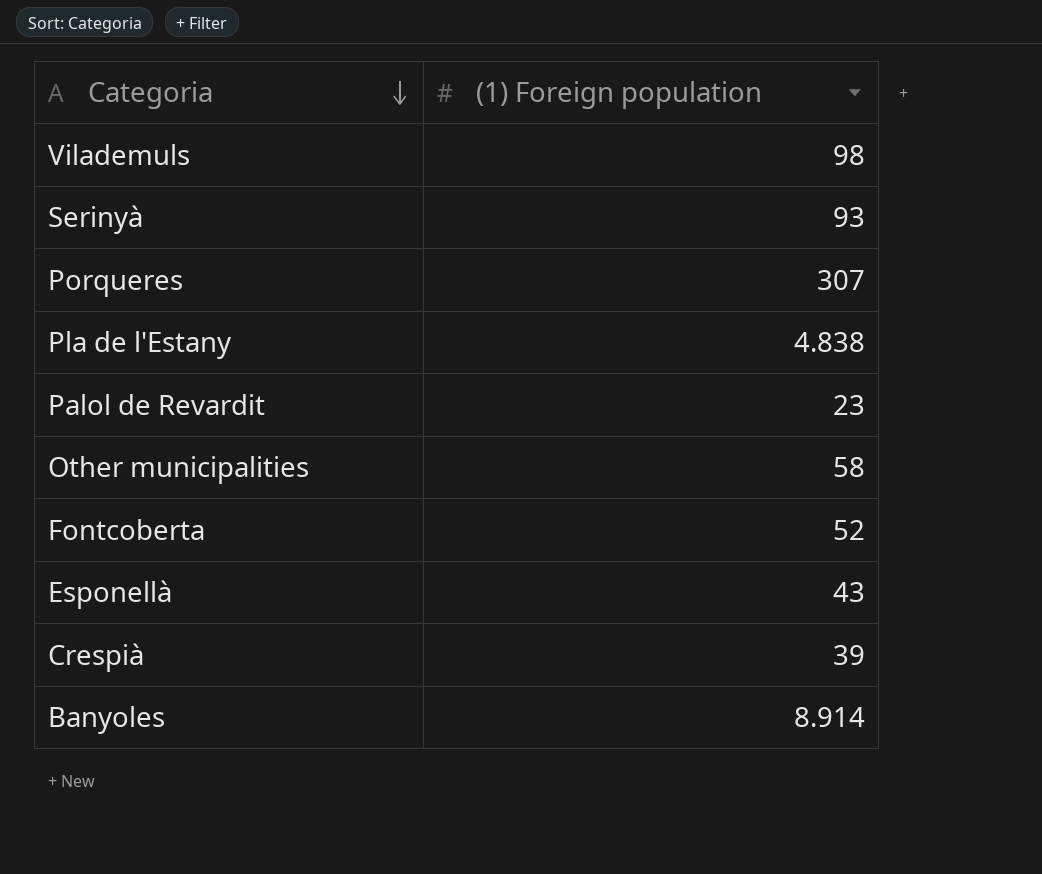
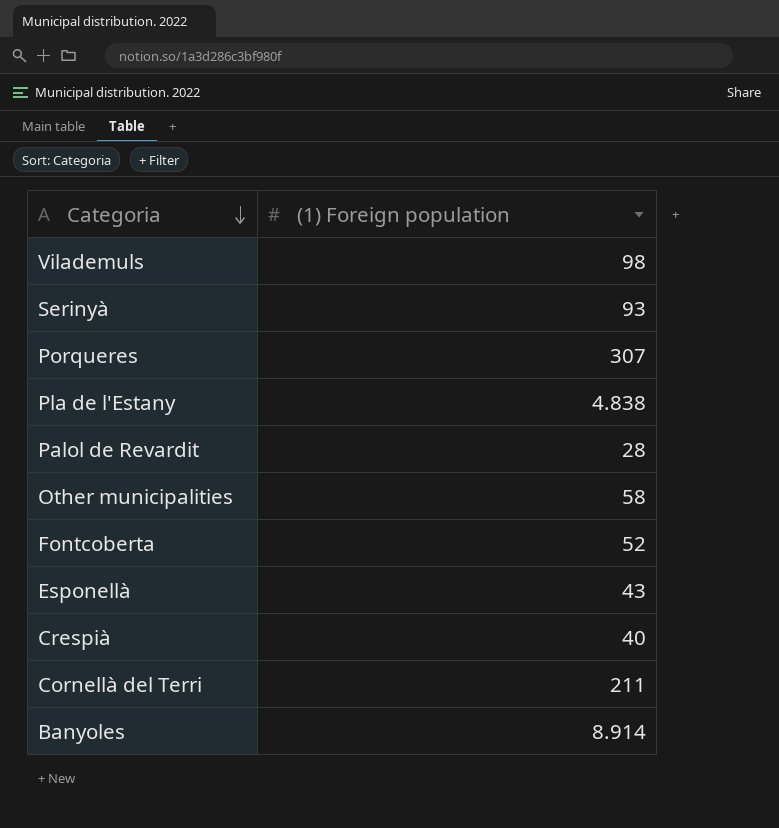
Palol de Revardit | (1) Foreign population: 23 -> 28
Crespià | (1) Foreign population: 39 -> 40
row Cornellà del Terri: none -> 211

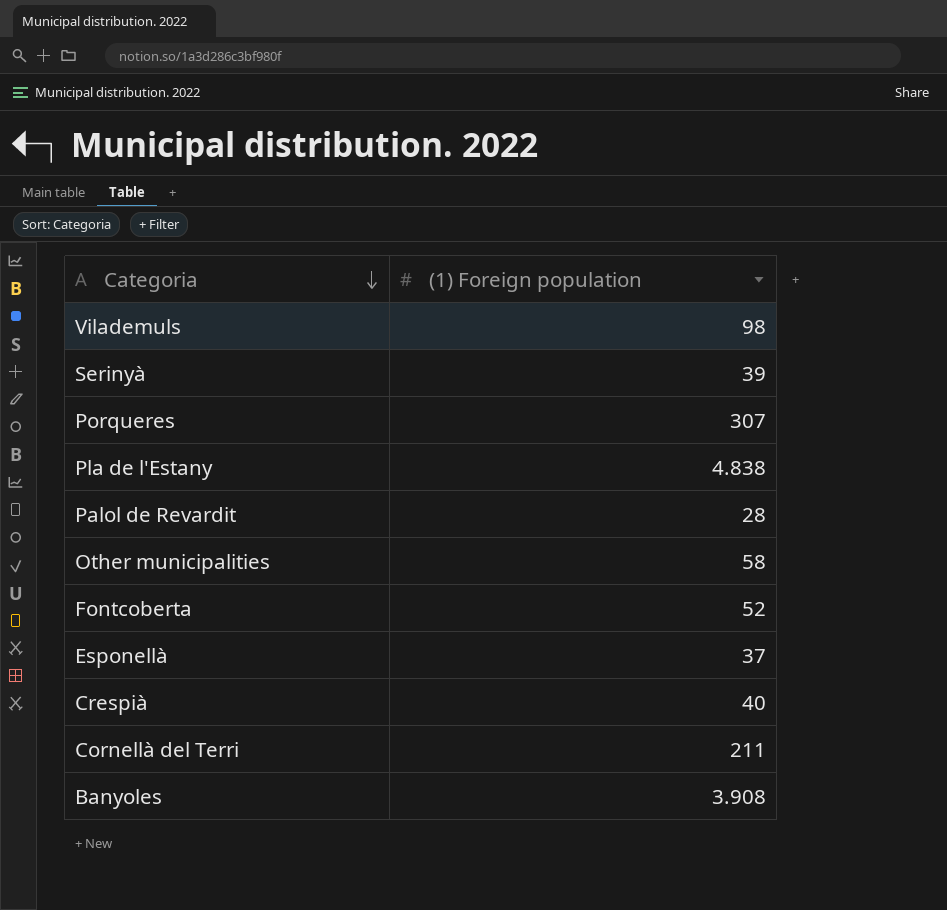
Serinyà | (1) Foreign population: 93 -> 39
Esponellà | (1) Foreign population: 43 -> 37
Banyoles | (1) Foreign population: 8.914 -> 3.908

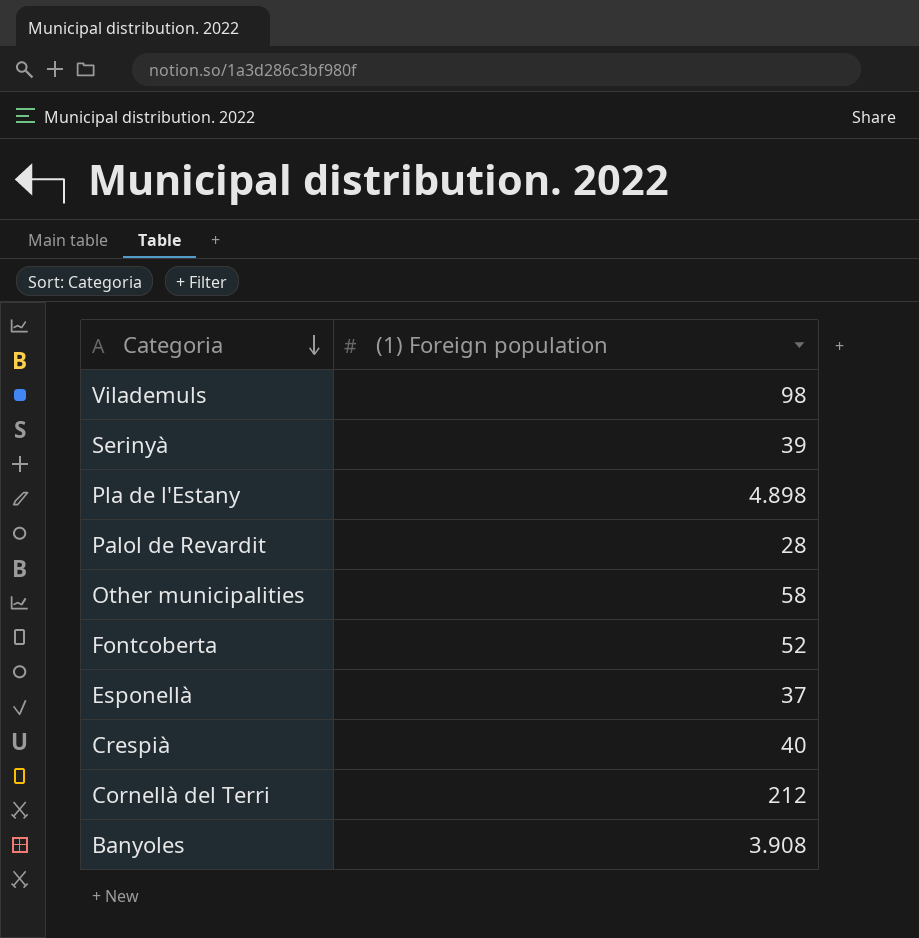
row Porqueres: 307 -> none
Pla de l'Estany | (1) Foreign population: 4.838 -> 4.898
Cornellà del Terri | (1) Foreign population: 211 -> 212

